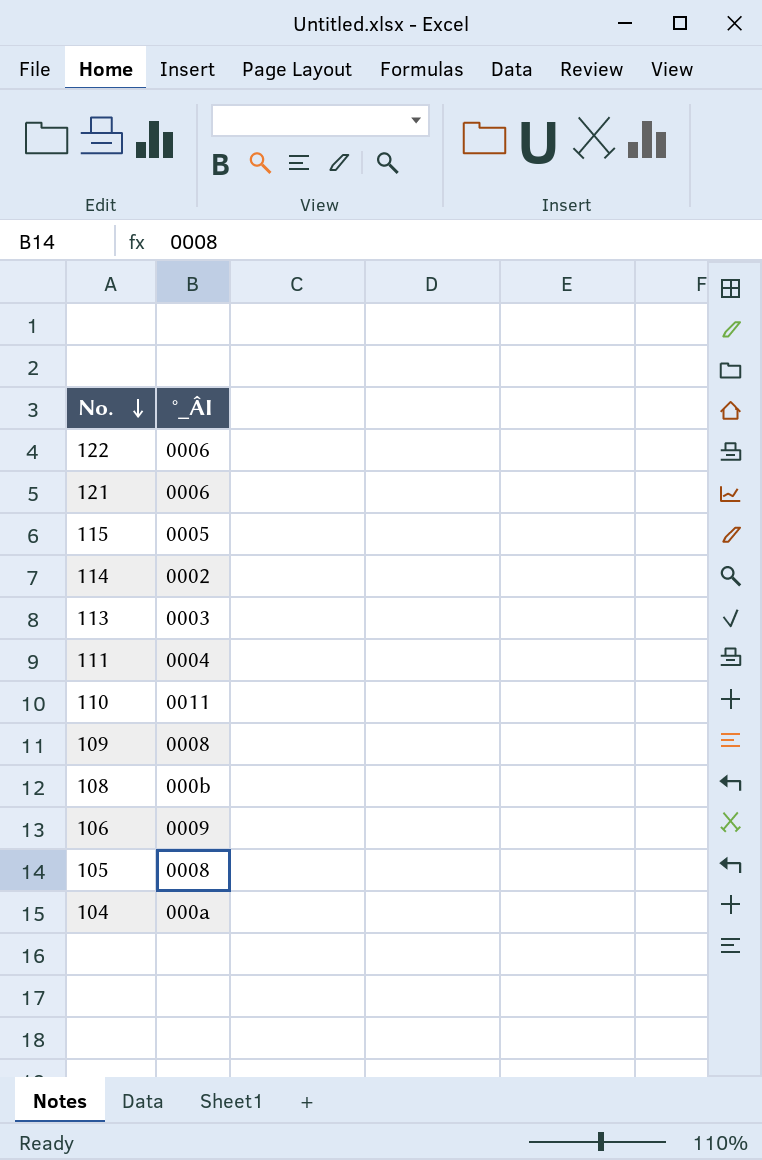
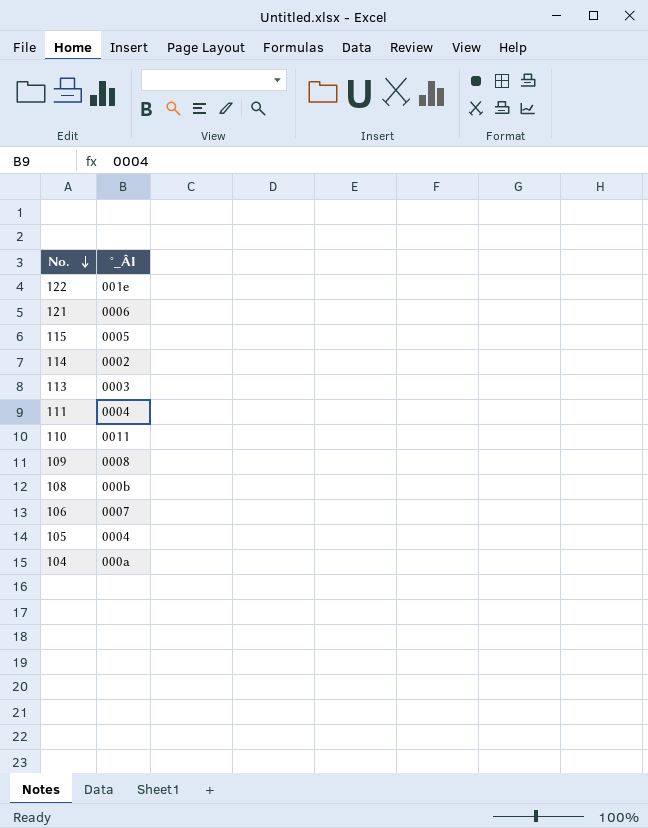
122 | °_ÂI: 0006 -> 001e
106 | °_ÂI: 0009 -> 0007
105 | °_ÂI: 0008 -> 0004

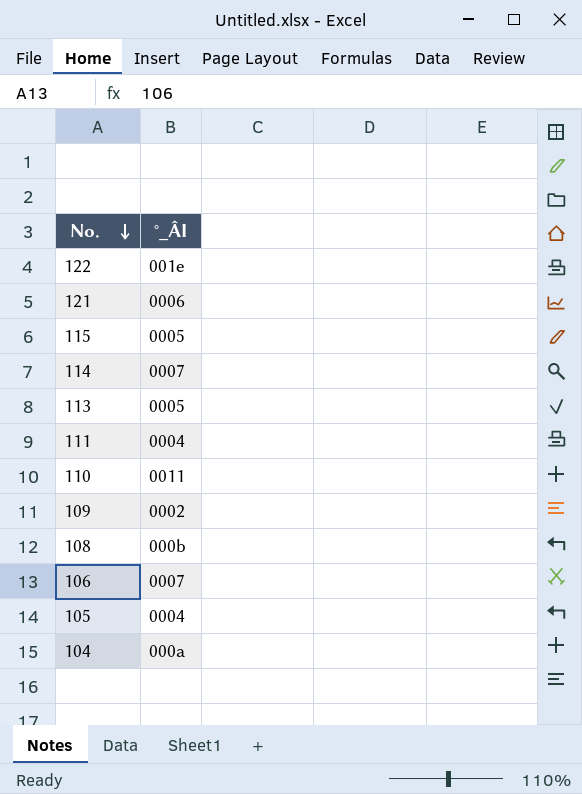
114 | °_ÂI: 0002 -> 0007
113 | °_ÂI: 0003 -> 0005
109 | °_ÂI: 0008 -> 0002

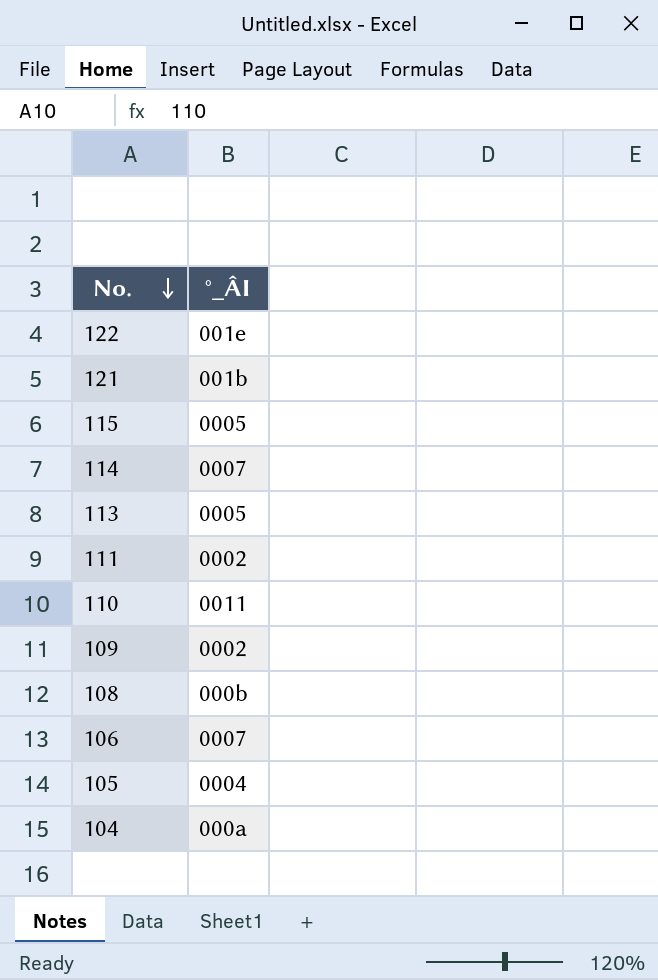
121 | °_ÂI: 0006 -> 001b
111 | °_ÂI: 0004 -> 0002

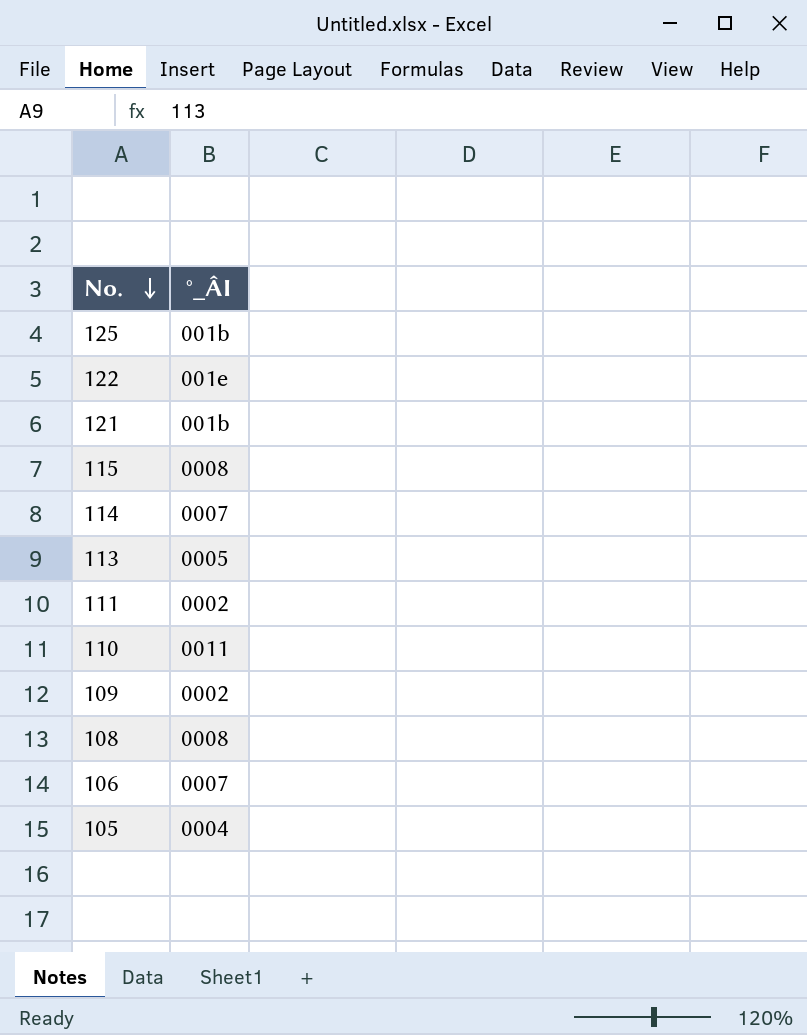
row 104: 000a -> none
row 125: none -> 001b
115 | °_ÂI: 0005 -> 0008
108 | °_ÂI: 000b -> 0008

